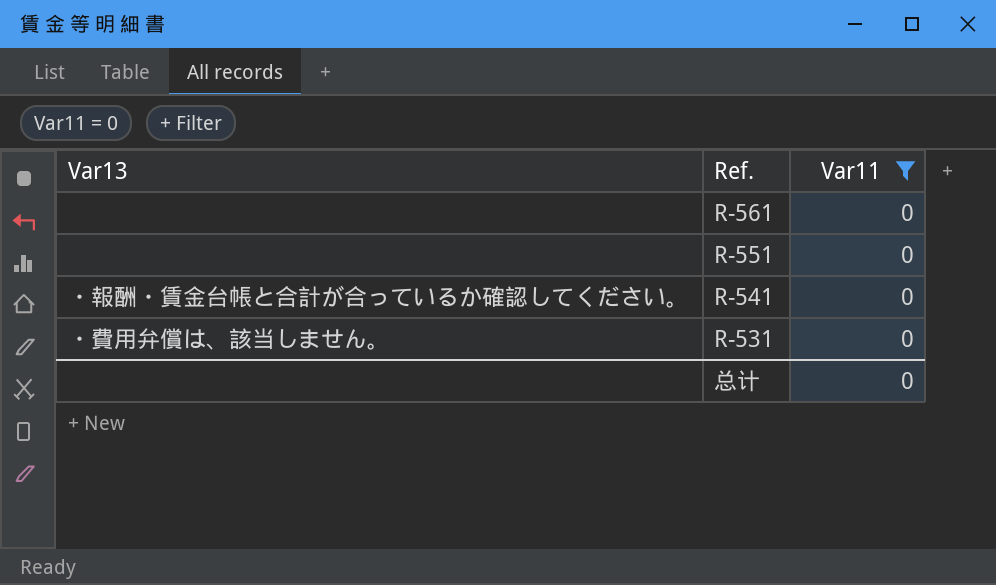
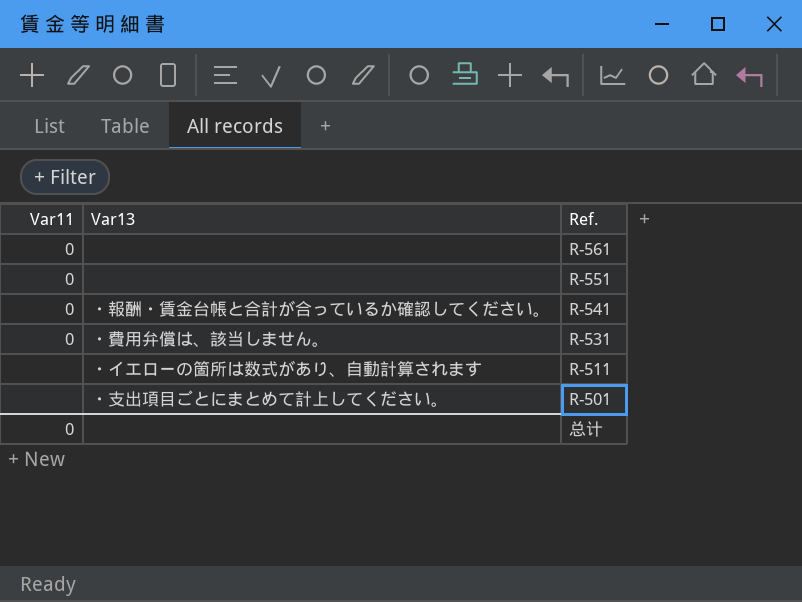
filter: Var11 = 0 -> none
column Var11 | position: 3 -> 1

